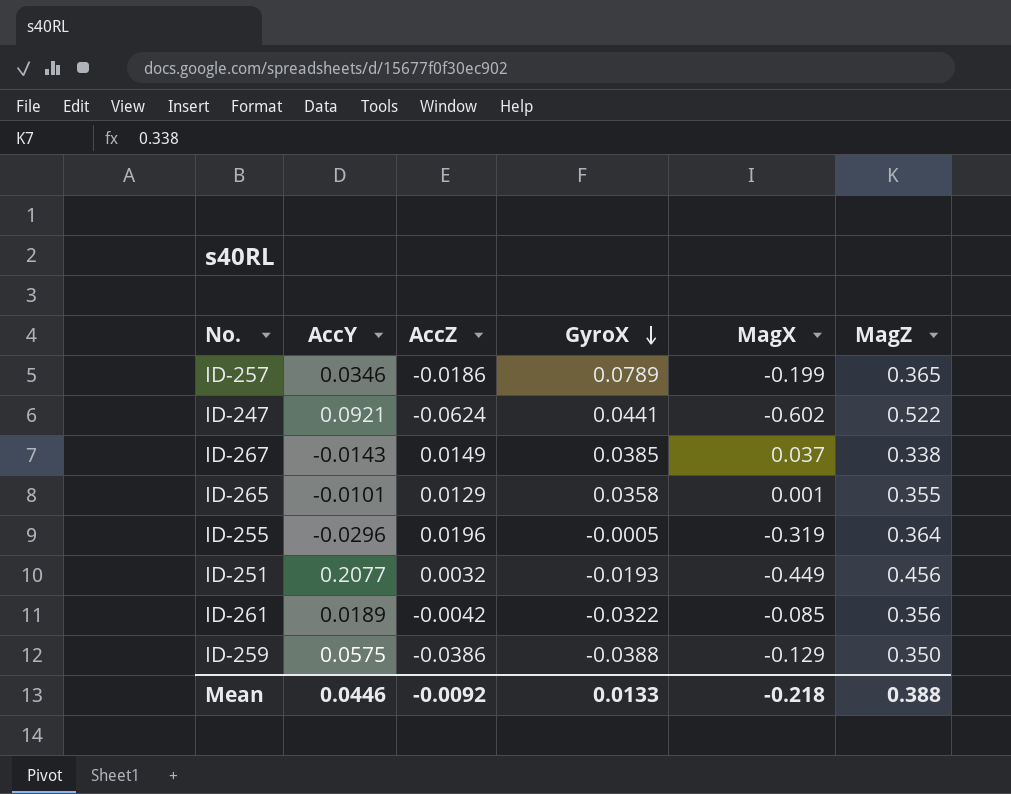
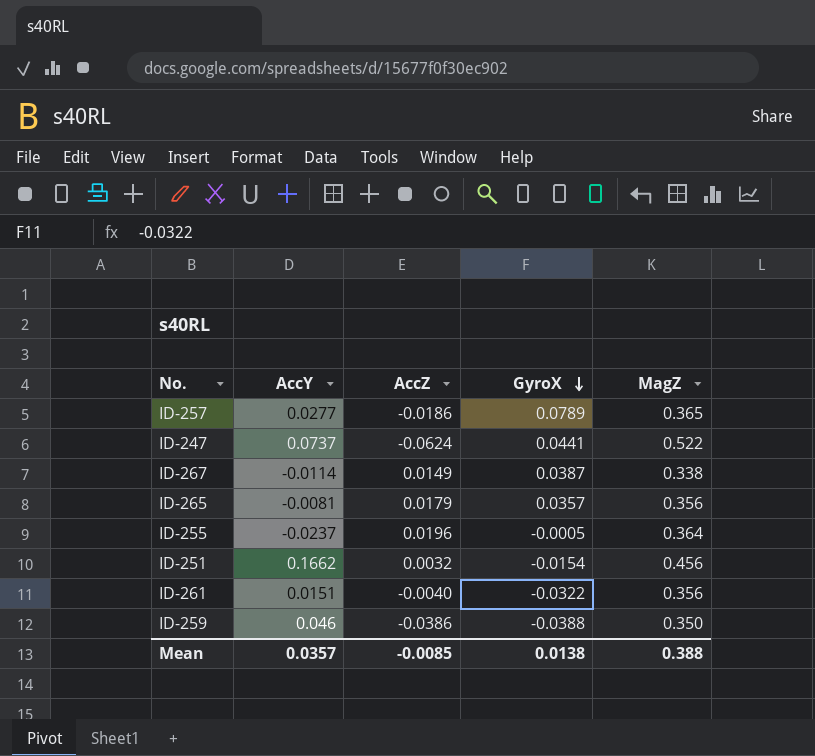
column MagX | position: 5 -> none
ID-257 | AccY: 0.0346 -> 0.0277
ID-247 | AccY: 0.0921 -> 0.0737
ID-267 | AccY: -0.0143 -> -0.0114
ID-267 | GyroX: 0.0385 -> 0.0387
ID-265 | AccY: -0.0101 -> -0.0081
ID-265 | AccZ: 0.0129 -> 0.0179
ID-265 | GyroX: 0.0358 -> 0.0357
ID-265 | MagZ: 0.355 -> 0.356
ID-255 | AccY: -0.0296 -> -0.0237
ID-251 | AccY: 0.2077 -> 0.1662
ID-251 | GyroX: -0.0193 -> -0.0154
ID-261 | AccY: 0.0189 -> 0.0151
ID-261 | AccZ: -0.0042 -> -0.0040
ID-259 | AccY: 0.0575 -> 0.046
Mean | AccY: 0.0446 -> 0.0357
Mean | AccZ: -0.0092 -> -0.0085
Mean | GyroX: 0.0133 -> 0.0138

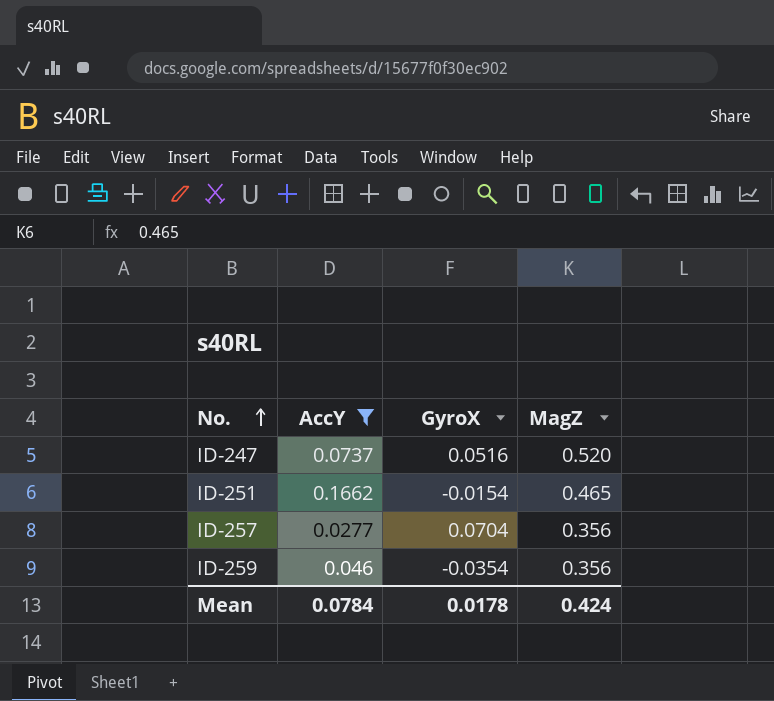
filter: none -> AccY >= 0.0277
row order: GyroX descending -> No. ascending
column AccZ | position: 3 -> none
ID-247 | GyroX: 0.0441 -> 0.0516
ID-247 | MagZ: 0.522 -> 0.520
ID-251 | MagZ: 0.456 -> 0.465
ID-257 | GyroX: 0.0789 -> 0.0704
ID-257 | MagZ: 0.365 -> 0.356
ID-259 | GyroX: -0.0388 -> -0.0354
ID-259 | MagZ: 0.350 -> 0.356
Mean | AccY: 0.0357 -> 0.0784
Mean | GyroX: 0.0138 -> 0.0178
Mean | MagZ: 0.388 -> 0.424

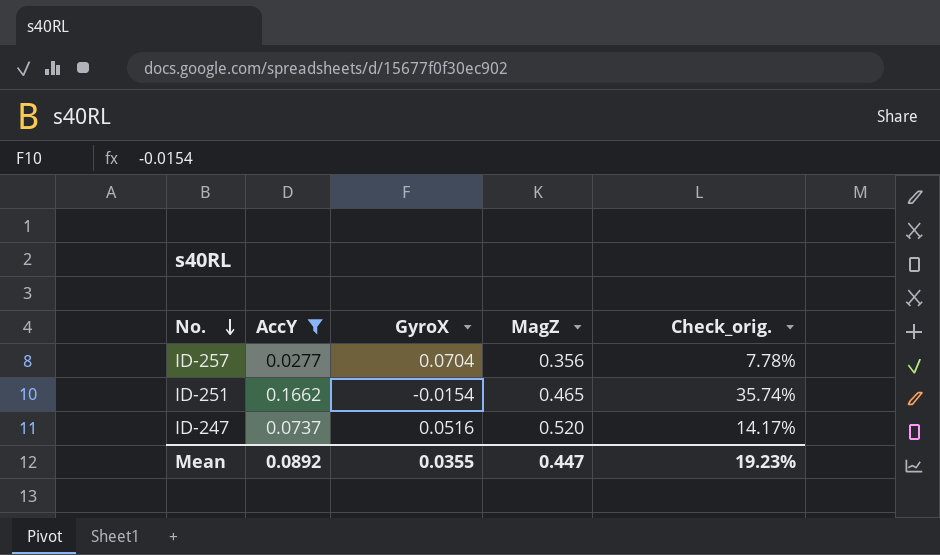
row order: No. ascending -> No. descending
column Check_orig. | formula: none -> [AccY] / [MagZ]
row ID-259: 0.046 | -0.0354 | 0.356 -> none
Mean | AccY: 0.0784 -> 0.0892
Mean | GyroX: 0.0178 -> 0.0355
Mean | MagZ: 0.424 -> 0.447

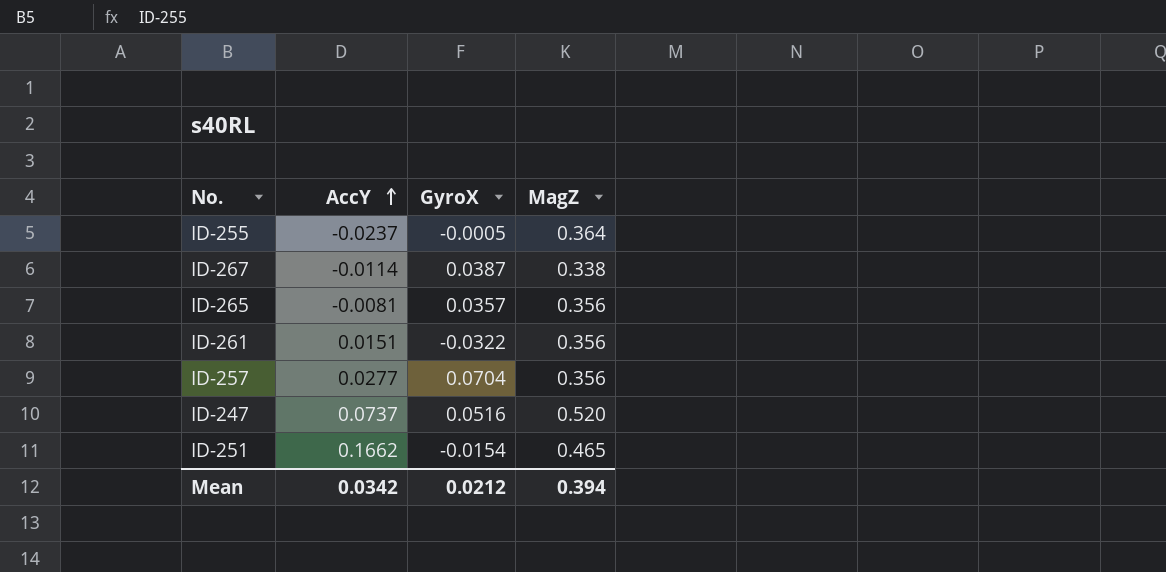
filter: AccY >= 0.0277 -> none
row order: No. descending -> AccY ascending
column Check_orig. | formula: [AccY] / [MagZ] -> none
Mean | AccY: 0.0892 -> 0.0342
Mean | GyroX: 0.0355 -> 0.0212
Mean | MagZ: 0.447 -> 0.394

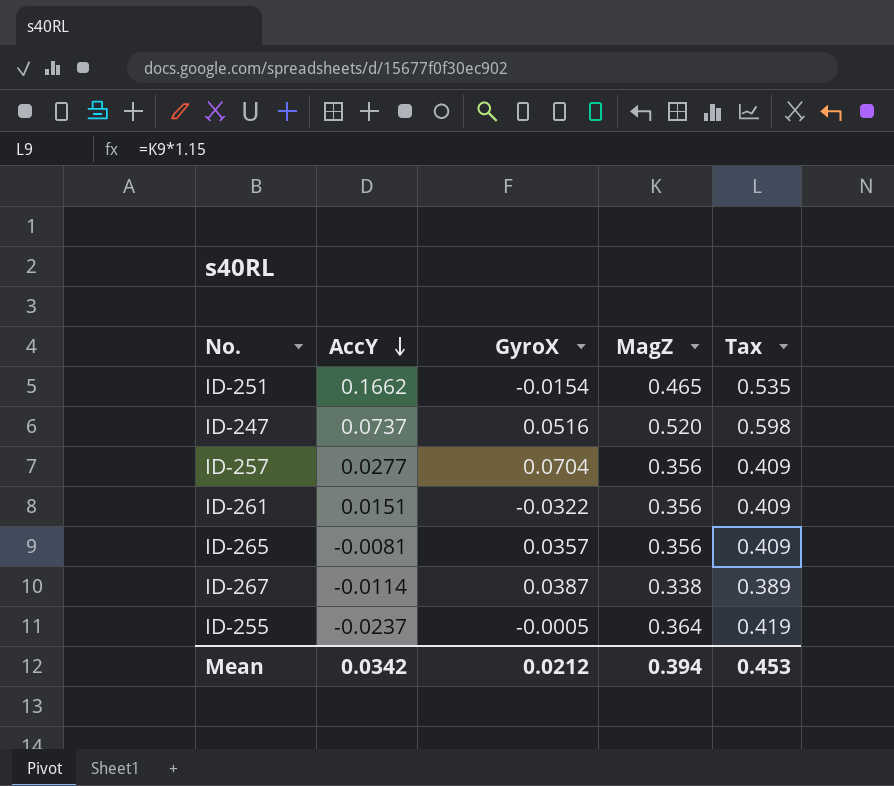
row order: AccY ascending -> AccY descending
column Tax | formula: none -> [MagZ] * 1.15

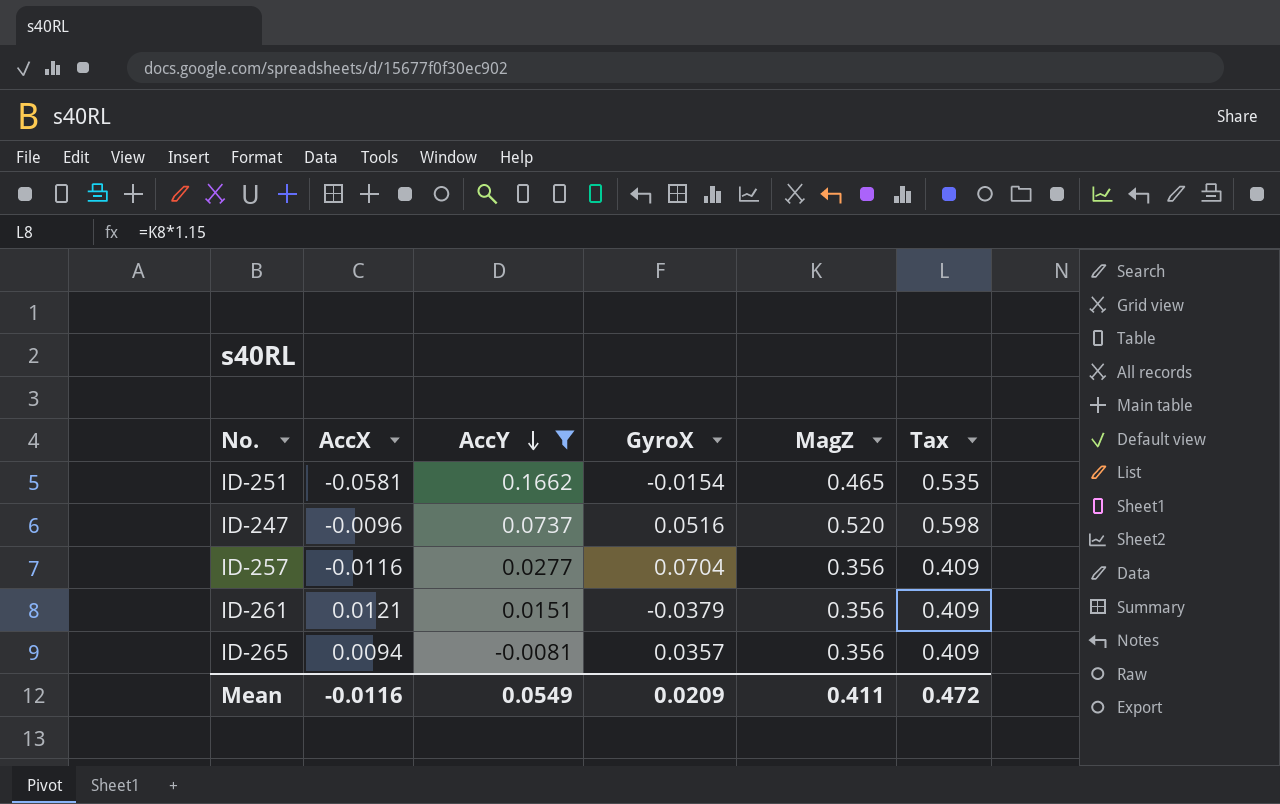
filter: none -> AccY >= -0.0081
column AccX | position: none -> 2
ID-261 | GyroX: -0.0322 -> -0.0379
Mean | AccY: 0.0342 -> 0.0549
Mean | GyroX: 0.0212 -> 0.0209
Mean | MagZ: 0.394 -> 0.411
Mean | Tax: 0.453 -> 0.472

